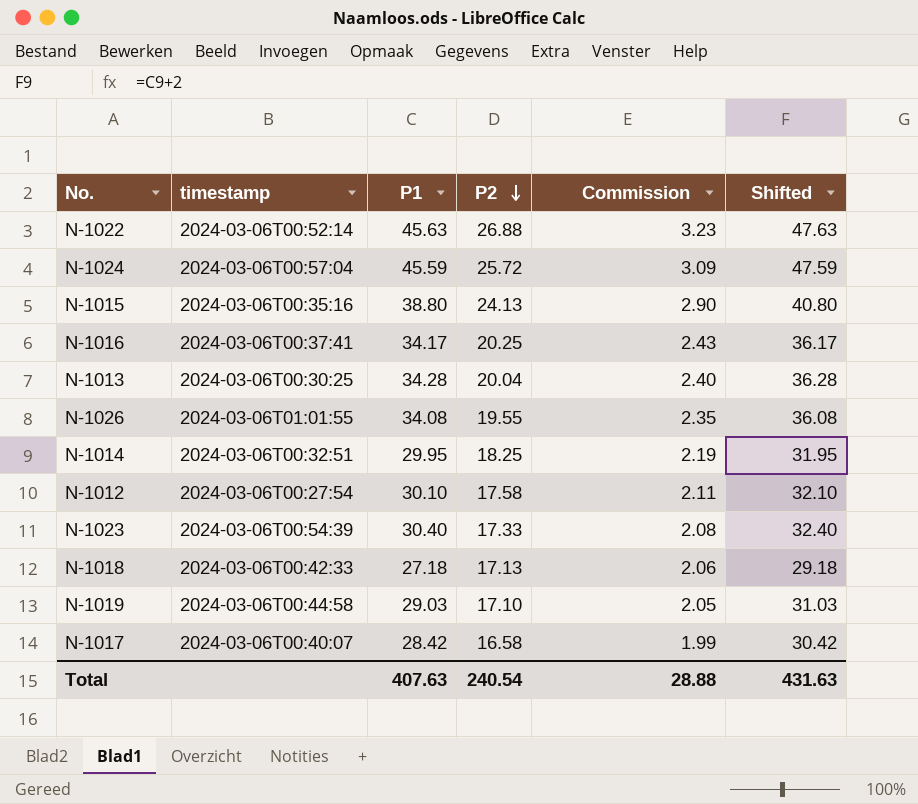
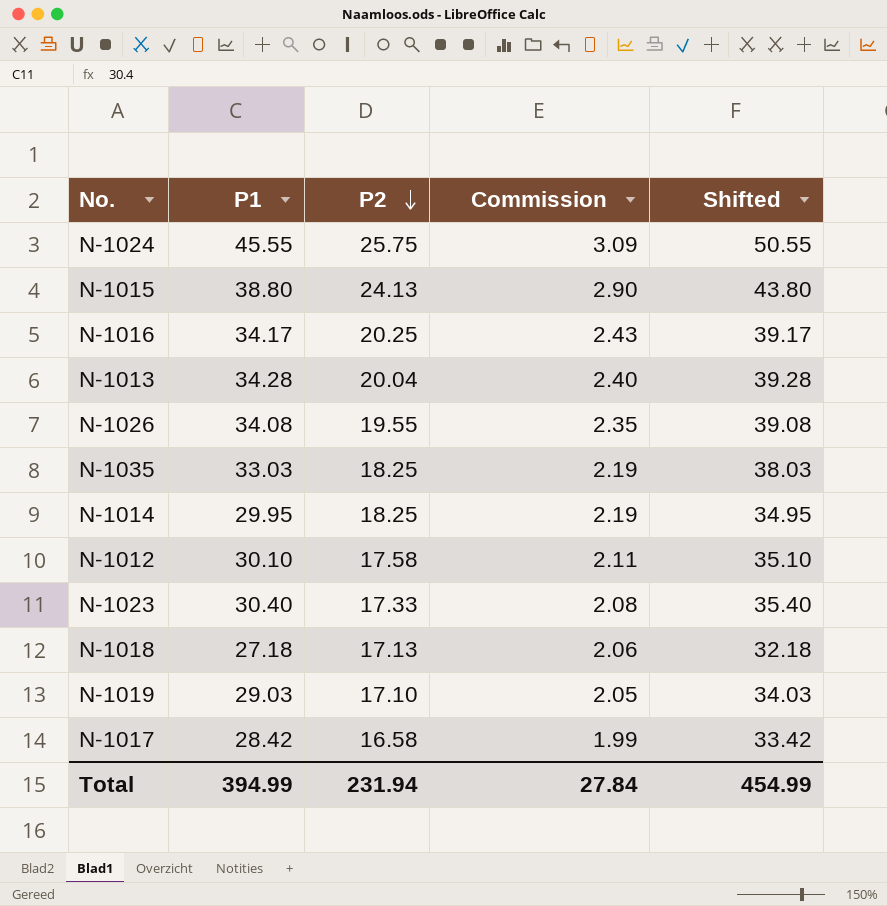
column timestamp | position: 2 -> none
column Shifted | formula: [P1] + 2 -> [P1] + 5
row N-1022: 2024-03-06T00:52:14 | 45.63 | 26.88 | 3.23 | 47.63 -> none
N-1024 | P1: 45.59 -> 45.55
N-1024 | P2: 25.72 -> 25.75
row N-1035: none -> 33.03 | 18.25 | 2.19 | 38.03
Total | P1: 407.63 -> 394.99
Total | P2: 240.54 -> 231.94
Total | Commission: 28.88 -> 27.84
Total | Shifted: 431.63 -> 454.99

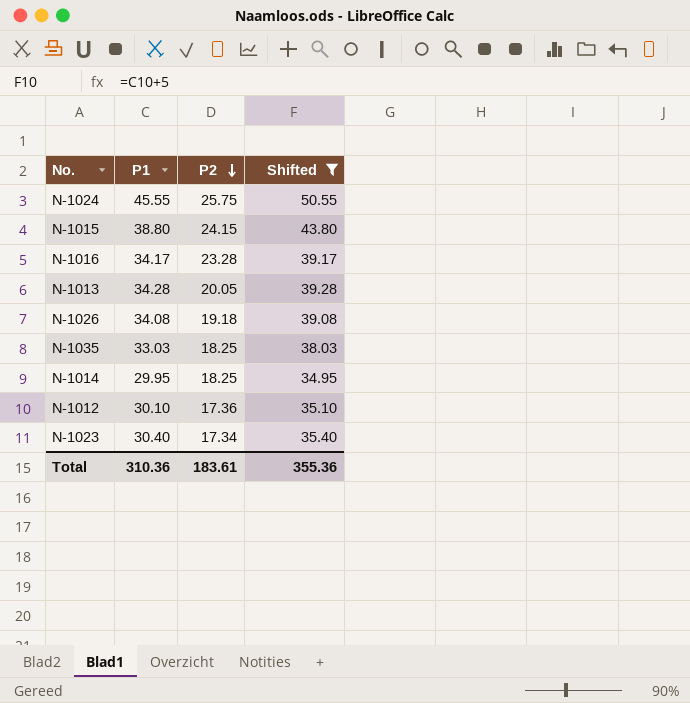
filter: none -> Shifted >= 34.95
column Commission | formula: [P2] * 0.12 -> none
N-1015 | P2: 24.13 -> 24.15
N-1016 | P2: 20.25 -> 23.28
N-1013 | P2: 20.04 -> 20.05
N-1026 | P2: 19.55 -> 19.18
N-1012 | P2: 17.58 -> 17.36
N-1023 | P2: 17.33 -> 17.34
Total | P1: 394.99 -> 310.36
Total | P2: 231.94 -> 183.61
Total | Shifted: 454.99 -> 355.36

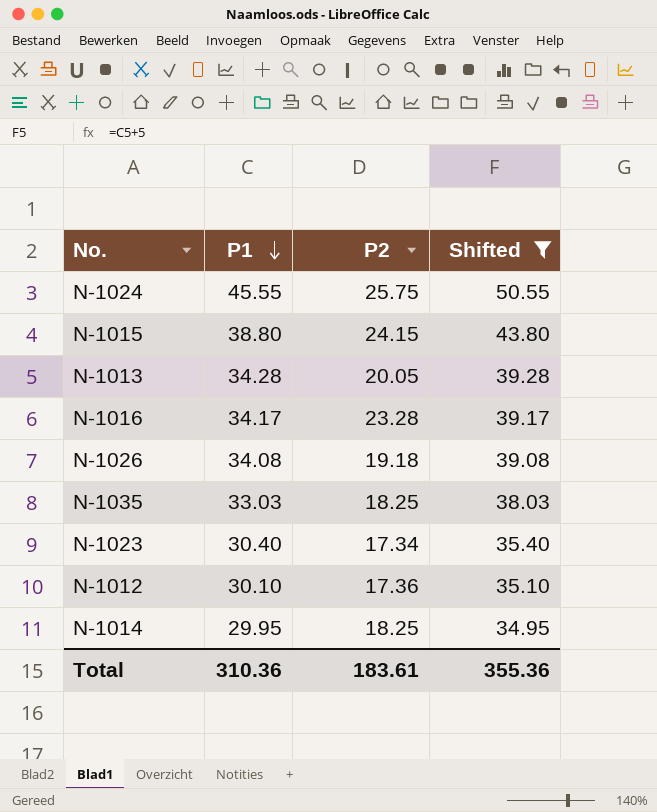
row order: P2 descending -> P1 descending

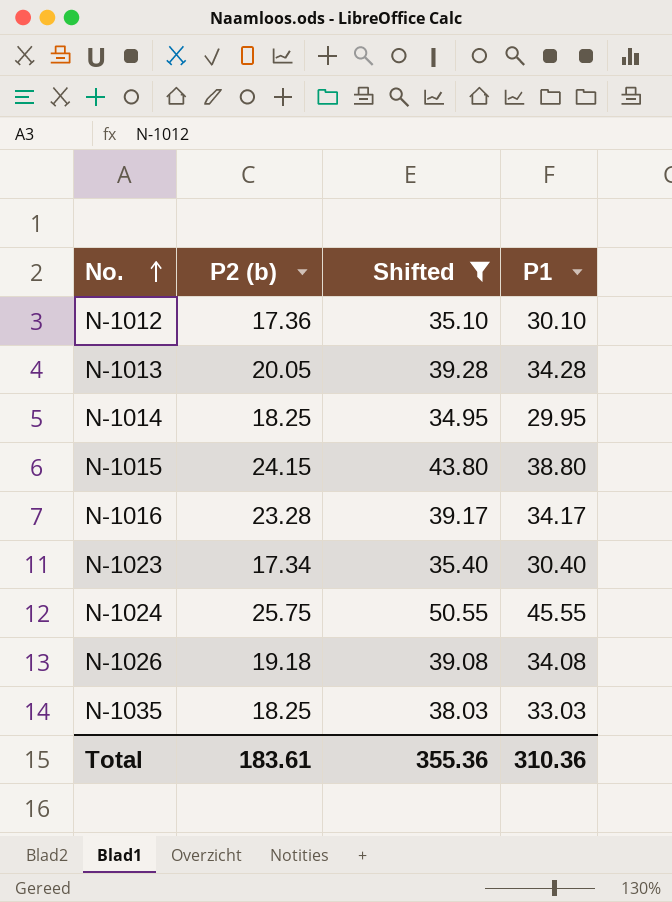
row order: P1 descending -> No. ascending
column name: P2 -> P2 (b)
column P1 | position: 2 -> 4

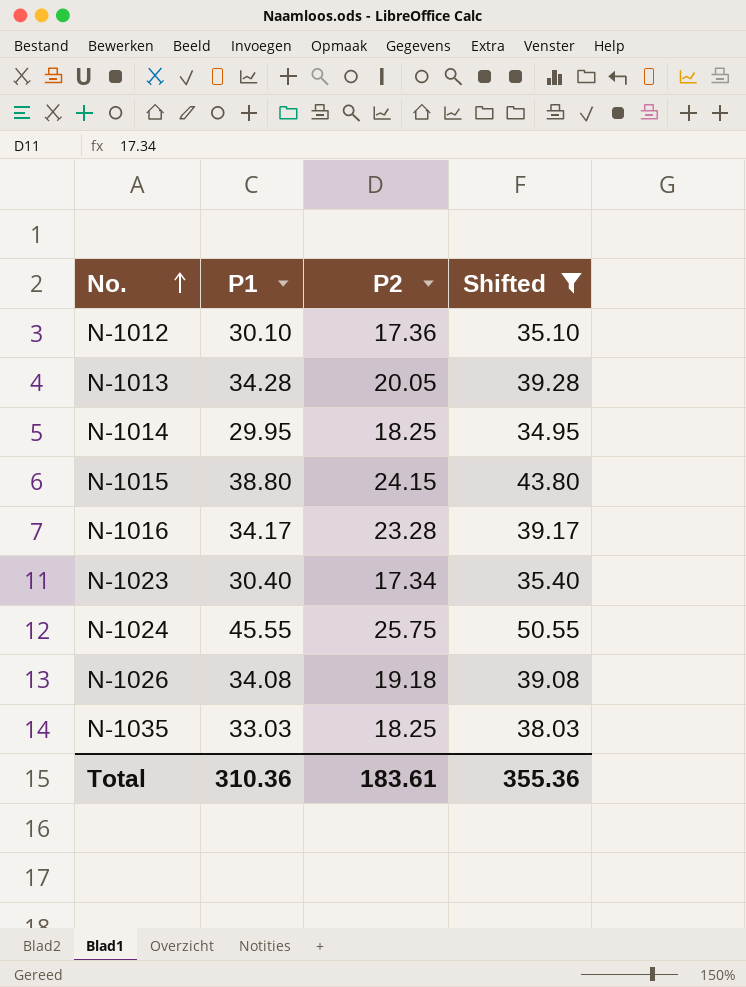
column P1 | position: 4 -> 2
column name: P2 (b) -> P2

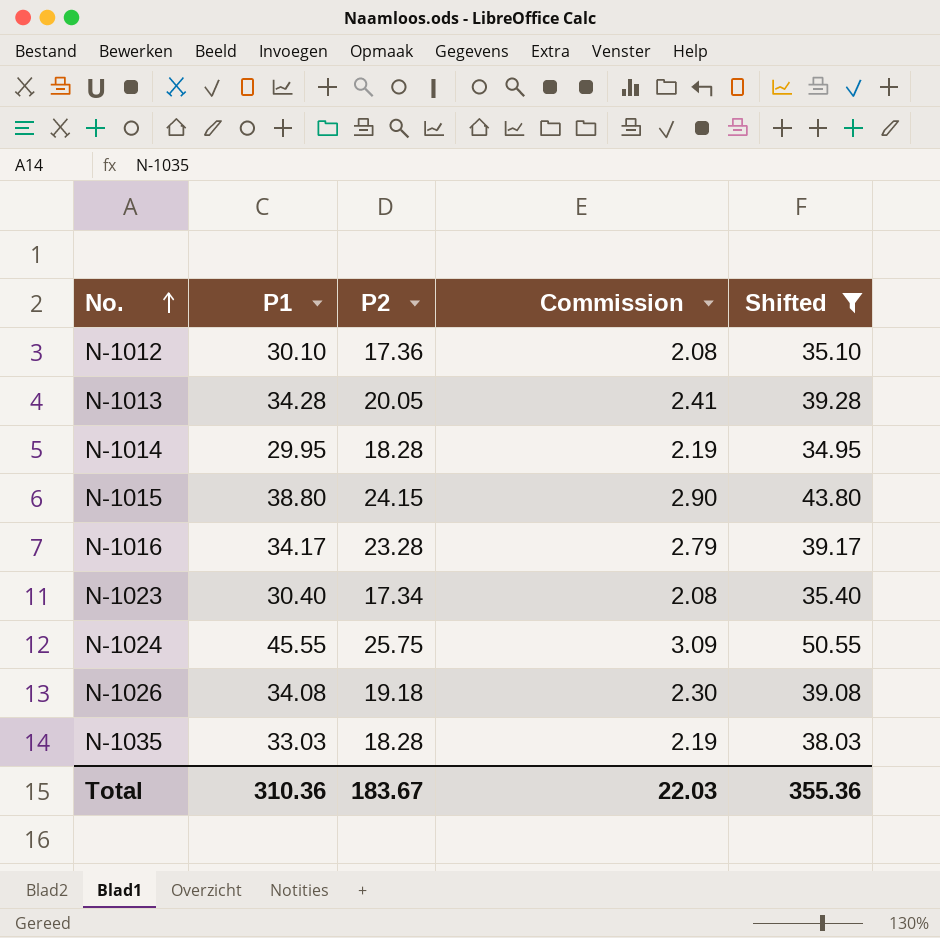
column Commission | formula: none -> [P2] * 0.12
N-1014 | P2: 18.25 -> 18.28
N-1035 | P2: 18.25 -> 18.28
Total | P2: 183.61 -> 183.67

